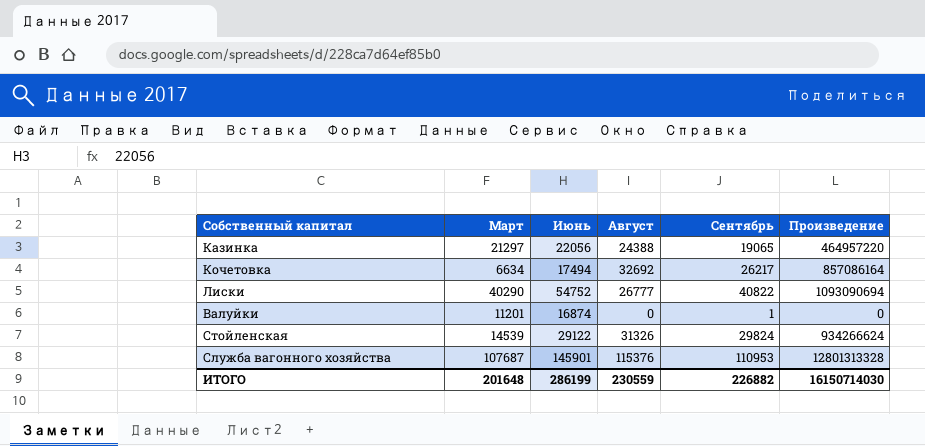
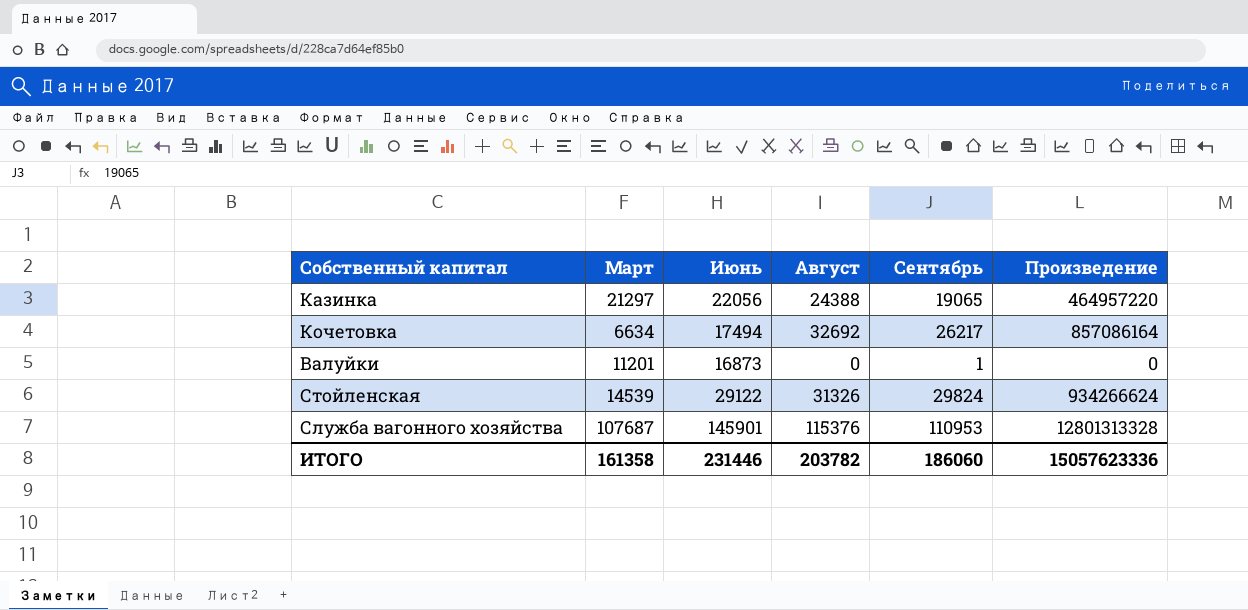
row Лиски: 40290 | 54752 | 26777 | 40822 | 1093090694 -> none
Валуйки | Июнь: 16874 -> 16873
ИТОГО | Март: 201648 -> 161358
ИТОГО | Июнь: 286199 -> 231446
ИТОГО | Август: 230559 -> 203782
ИТОГО | Сентябрь: 226882 -> 186060
ИТОГО | Произведение: 16150714030 -> 15057623336

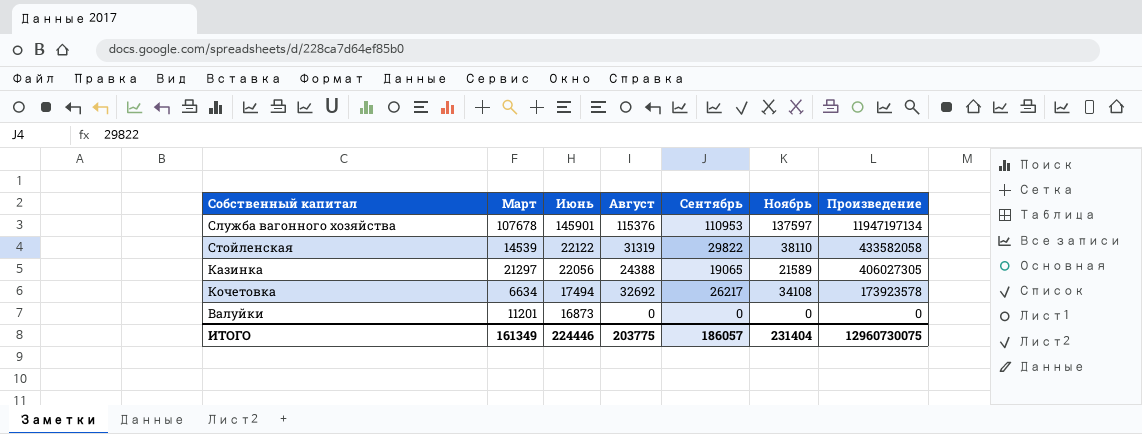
row order: none -> Июнь descending
column Ноябрь | position: none -> 6
column Произведение | formula: [Август] * [Сентябрь] -> [Март] * [Сентябрь]
Служба вагонного хозяйства | Март: 107687 -> 107678
Стойленская | Июнь: 29122 -> 22122
Стойленская | Август: 31326 -> 31319
Стойленская | Сентябрь: 29824 -> 29822
Валуйки | Сентябрь: 1 -> 0
ИТОГО | Март: 161358 -> 161349
ИТОГО | Июнь: 231446 -> 224446
ИТОГО | Август: 203782 -> 203775
ИТОГО | Сентябрь: 186060 -> 186057
ИТОГО | Произведение: 15057623336 -> 12960730075

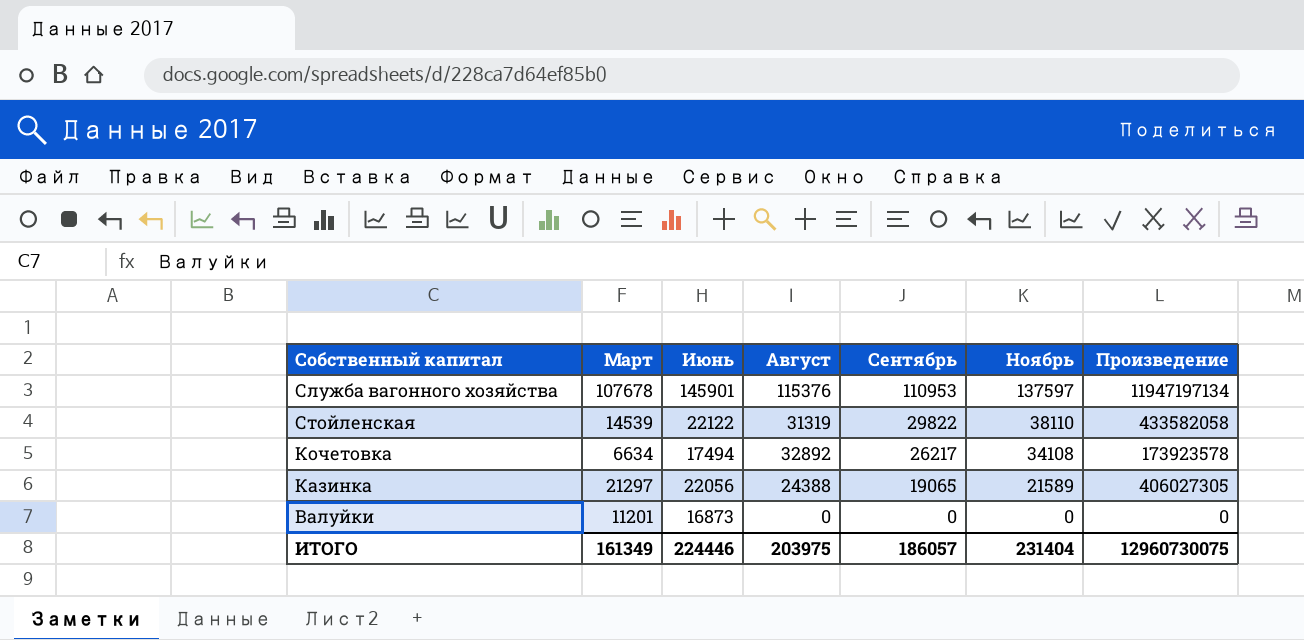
row order: Июнь descending -> Сентябрь descending
Кочетовка | Август: 32692 -> 32892
ИТОГО | Август: 203775 -> 203975

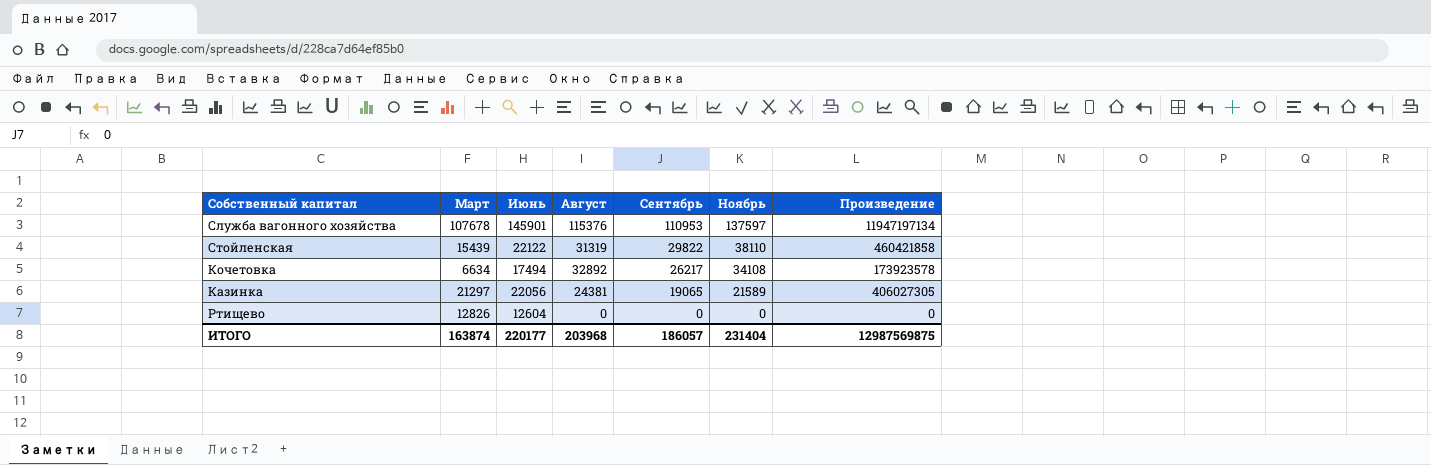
row Валуйки: 11201 | 16873 | 0 | 0 | 0 | 0 -> none
Стойленская | Март: 14539 -> 15439
Стойленская | Произведение: 433582058 -> 460421858
Казинка | Август: 24388 -> 24381
row Ртищево: none -> 12826 | 12604 | 0 | 0 | 0 | 0
ИТОГО | Март: 161349 -> 163874
ИТОГО | Июнь: 224446 -> 220177
ИТОГО | Август: 203975 -> 203968
ИТОГО | Произведение: 12960730075 -> 12987569875

